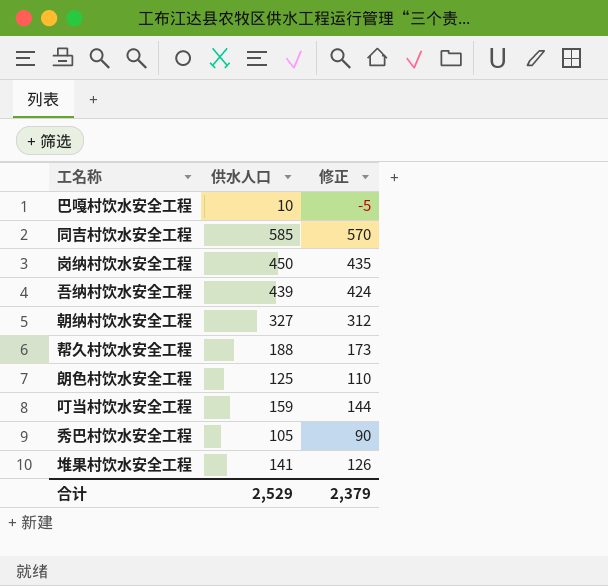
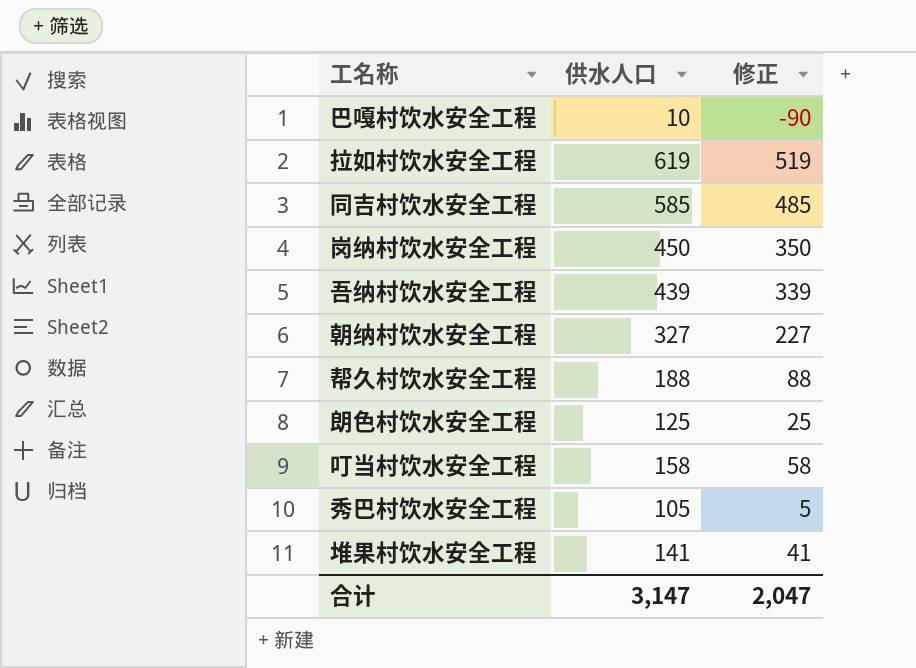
column 修正 | formula: [供水人口] - 15 -> [供水人口] - 100
row 拉如村饮水安全工程: none -> 619 | 519
叮当村饮水安全工程 | 供水人口: 159 -> 158
合计 | 供水人口: 2,529 -> 3,147
合计 | 修正: 2,379 -> 2,047

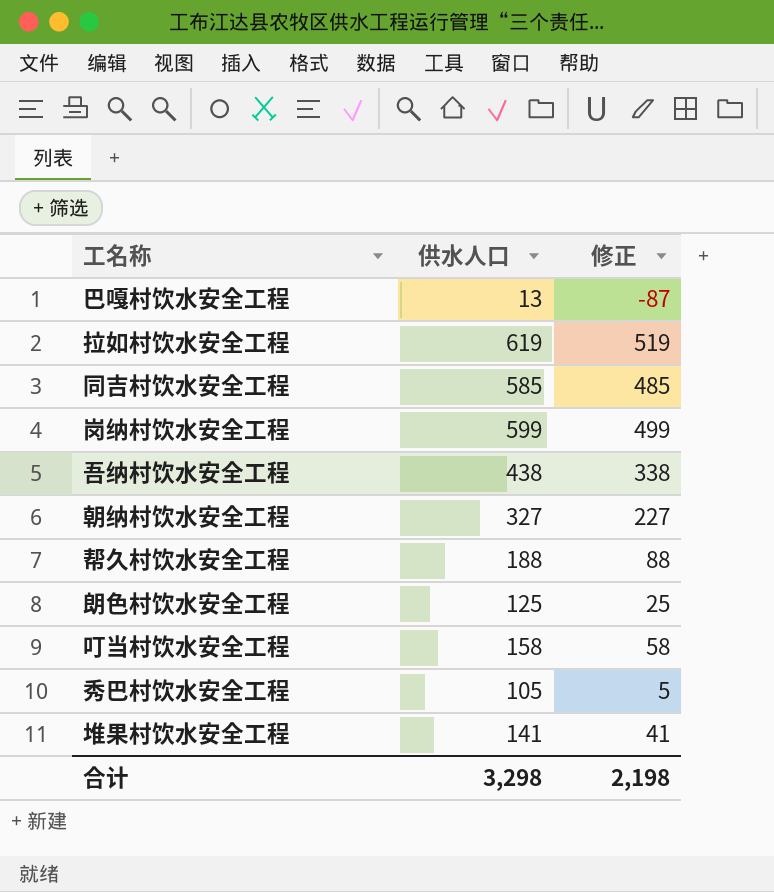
巴嘎村饮水安全工程 | 供水人口: 10 -> 13
巴嘎村饮水安全工程 | 修正: -90 -> -87
岗纳村饮水安全工程 | 供水人口: 450 -> 599
岗纳村饮水安全工程 | 修正: 350 -> 499
吾纳村饮水安全工程 | 供水人口: 439 -> 438
吾纳村饮水安全工程 | 修正: 339 -> 338
合计 | 供水人口: 3,147 -> 3,298
合计 | 修正: 2,047 -> 2,198

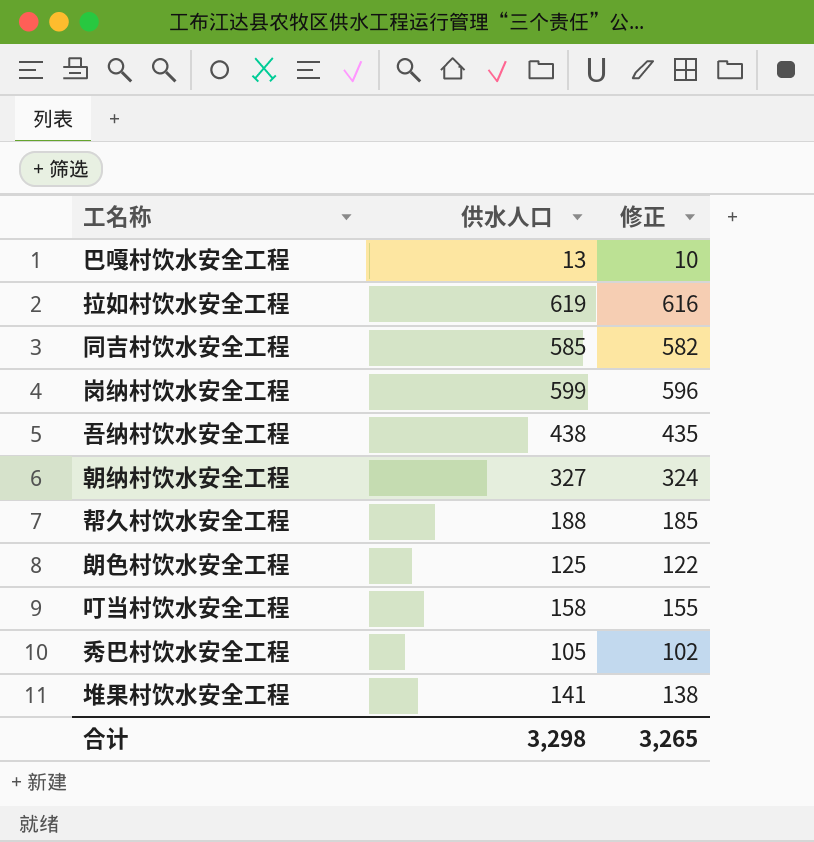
column 修正 | formula: [供水人口] - 100 -> [供水人口] - 3
合计 | 修正: 2,198 -> 3,265

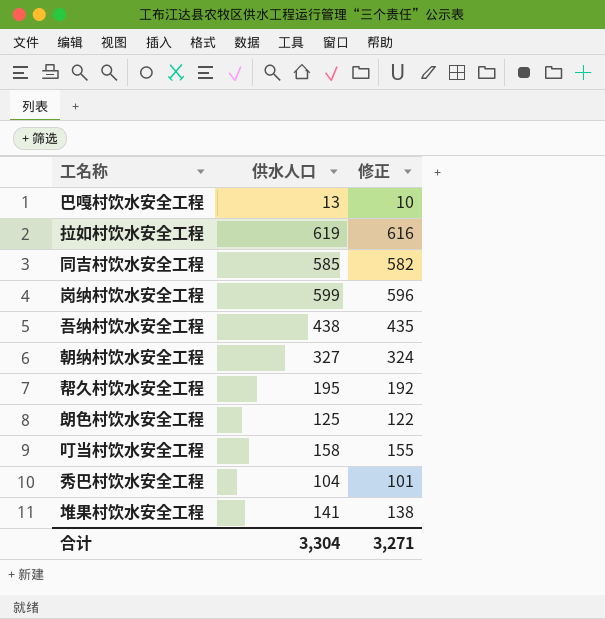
帮久村饮水安全工程 | 供水人口: 188 -> 195
帮久村饮水安全工程 | 修正: 185 -> 192
秀巴村饮水安全工程 | 供水人口: 105 -> 104
秀巴村饮水安全工程 | 修正: 102 -> 101
合计 | 供水人口: 3,298 -> 3,304
合计 | 修正: 3,265 -> 3,271

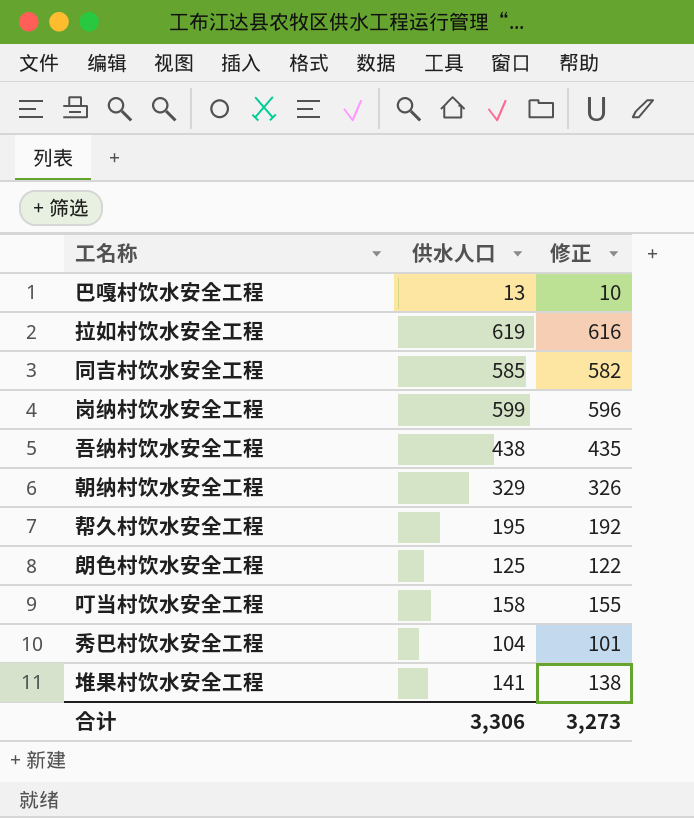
朝纳村饮水安全工程 | 供水人口: 327 -> 329
朝纳村饮水安全工程 | 修正: 324 -> 326
合计 | 供水人口: 3,304 -> 3,306
合计 | 修正: 3,271 -> 3,273

